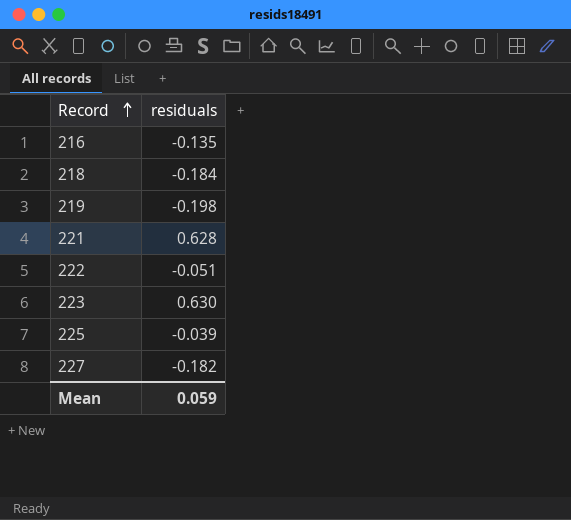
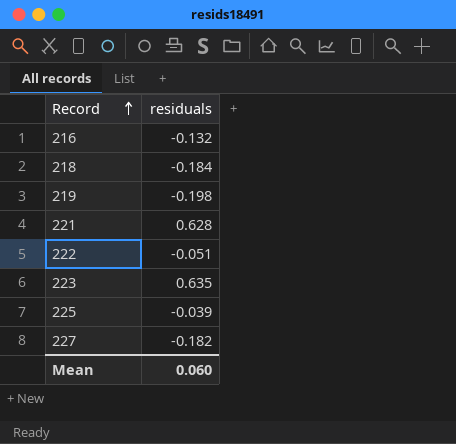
216 | residuals: -0.135 -> -0.132
223 | residuals: 0.630 -> 0.635
Mean | residuals: 0.059 -> 0.060

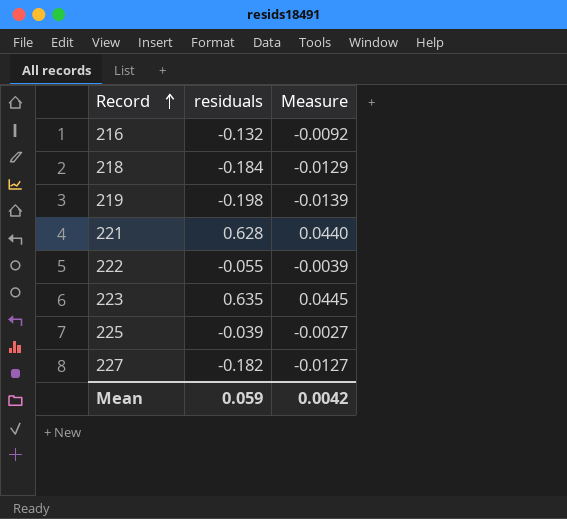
column Measure | formula: none -> [residuals] * 0.07
222 | residuals: -0.051 -> -0.055
Mean | residuals: 0.060 -> 0.059

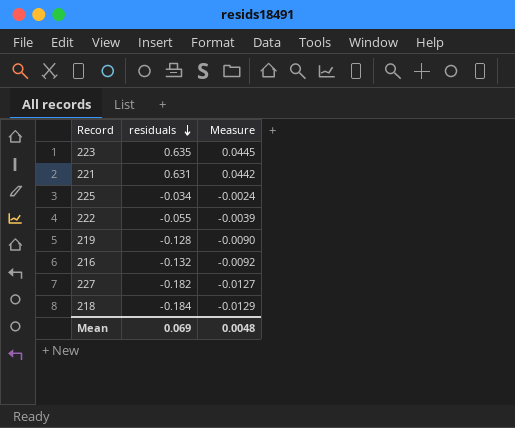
row order: Record ascending -> residuals descending
221 | residuals: 0.628 -> 0.631
221 | Measure: 0.0440 -> 0.0442
225 | residuals: -0.039 -> -0.034
225 | Measure: -0.0027 -> -0.0024
219 | residuals: -0.198 -> -0.128
219 | Measure: -0.0139 -> -0.0090
Mean | residuals: 0.059 -> 0.069
Mean | Measure: 0.0042 -> 0.0048

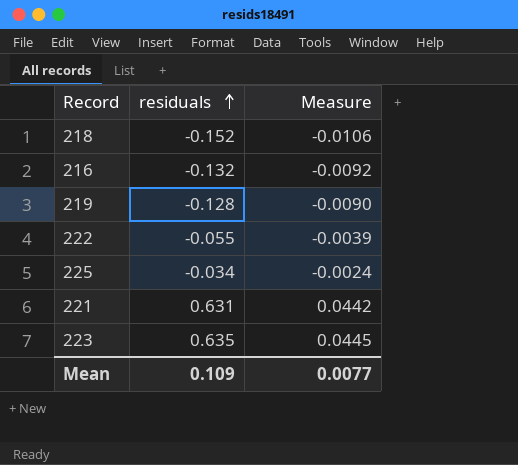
row order: residuals descending -> residuals ascending
row 227: -0.182 | -0.0127 -> none
218 | residuals: -0.184 -> -0.152
218 | Measure: -0.0129 -> -0.0106
Mean | residuals: 0.069 -> 0.109
Mean | Measure: 0.0048 -> 0.0077

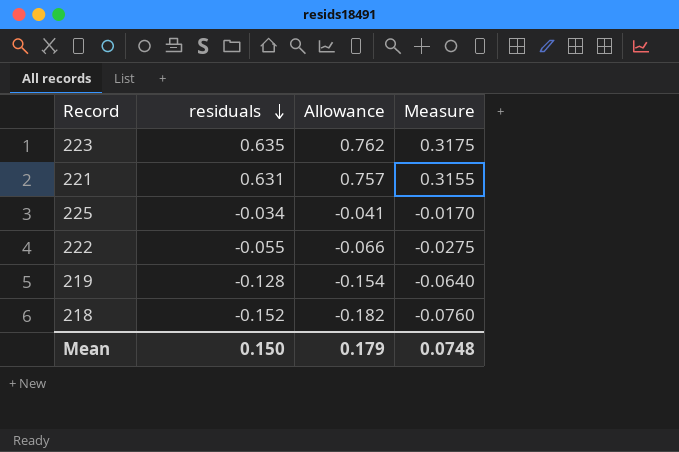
row order: residuals ascending -> residuals descending
column Allowance | formula: none -> [residuals] * 1.2
column Measure | formula: [residuals] * 0.07 -> [residuals] * 0.5
row 216: -0.132 | -0.0092 -> none
Mean | residuals: 0.109 -> 0.150
Mean | Measure: 0.0077 -> 0.0748

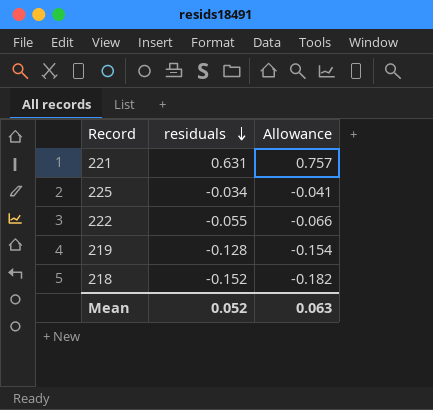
column Measure | formula: [residuals] * 0.5 -> none
row 223: 0.635 | 0.762 | 0.3175 -> none
Mean | residuals: 0.150 -> 0.052
Mean | Allowance: 0.179 -> 0.063

